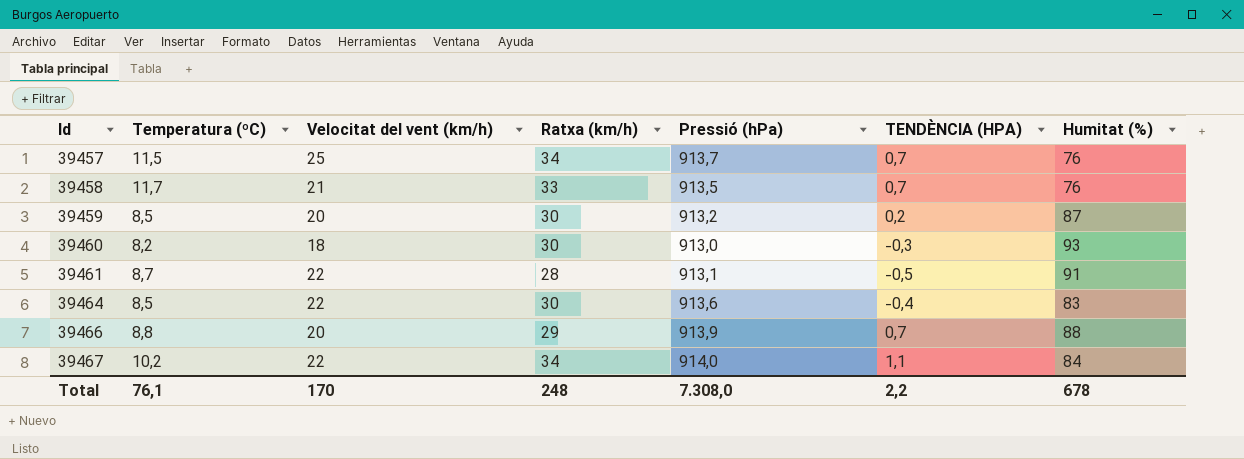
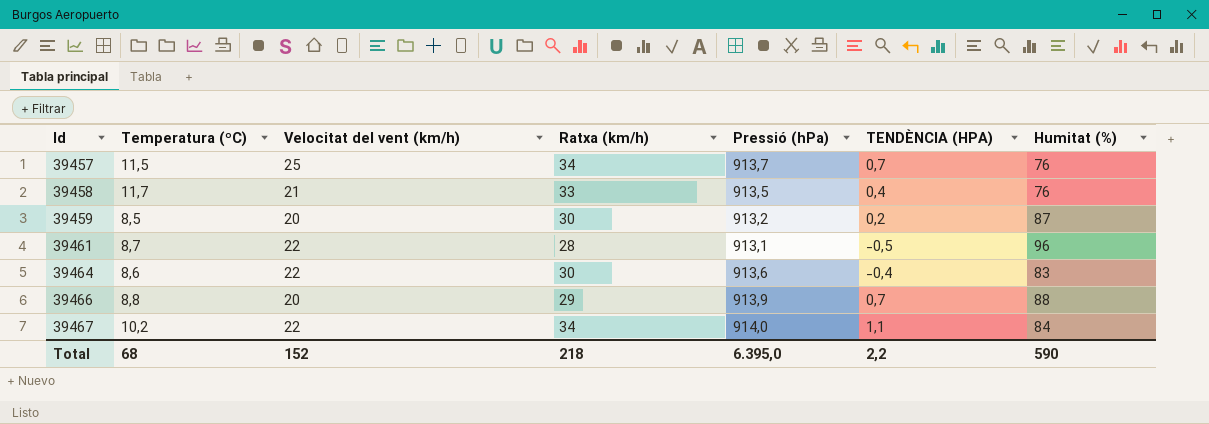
row 39460: 8,2 | 18 | 30 | 913,0 | -0,3 | 93 -> none
39458 | TENDÈNCIA (HPA): 0,7 -> 0,4
39461 | Humitat (%): 91 -> 96
39464 | Temperatura (ºC): 8,5 -> 8,6
Total | Temperatura (ºC): 76,1 -> 68
Total | Velocitat del vent (km/h): 170 -> 152
Total | Ratxa (km/h): 248 -> 218
Total | Pressió (hPa): 7.308,0 -> 6.395,0
Total | Humitat (%): 678 -> 590

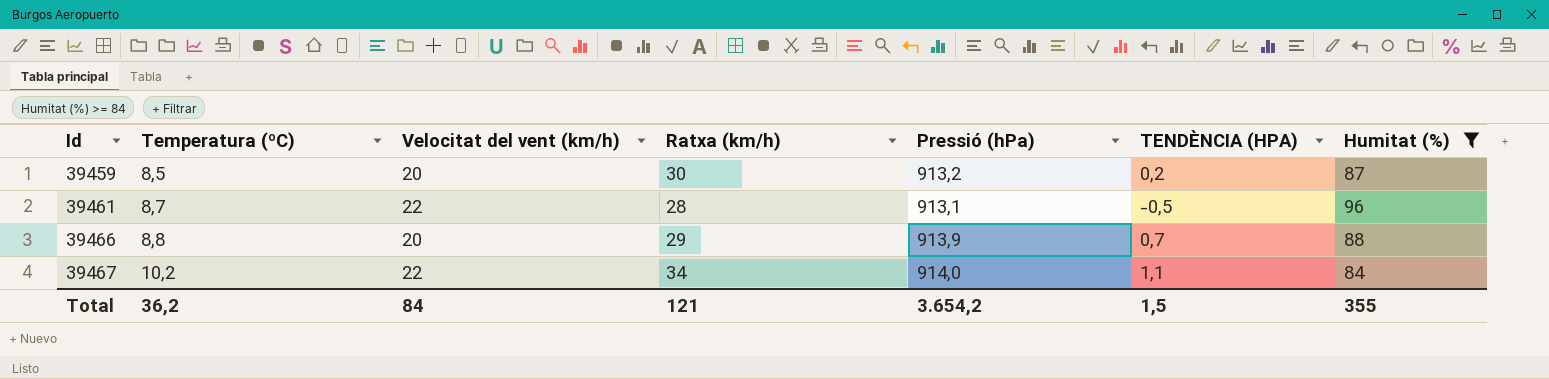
filter: none -> Humitat (%) >= 84
Total | Temperatura (ºC): 68 -> 36,2
Total | Velocitat del vent (km/h): 152 -> 84
Total | Ratxa (km/h): 218 -> 121
Total | Pressió (hPa): 6.395,0 -> 3.654,2
Total | TENDÈNCIA (HPA): 2,2 -> 1,5
Total | Humitat (%): 590 -> 355

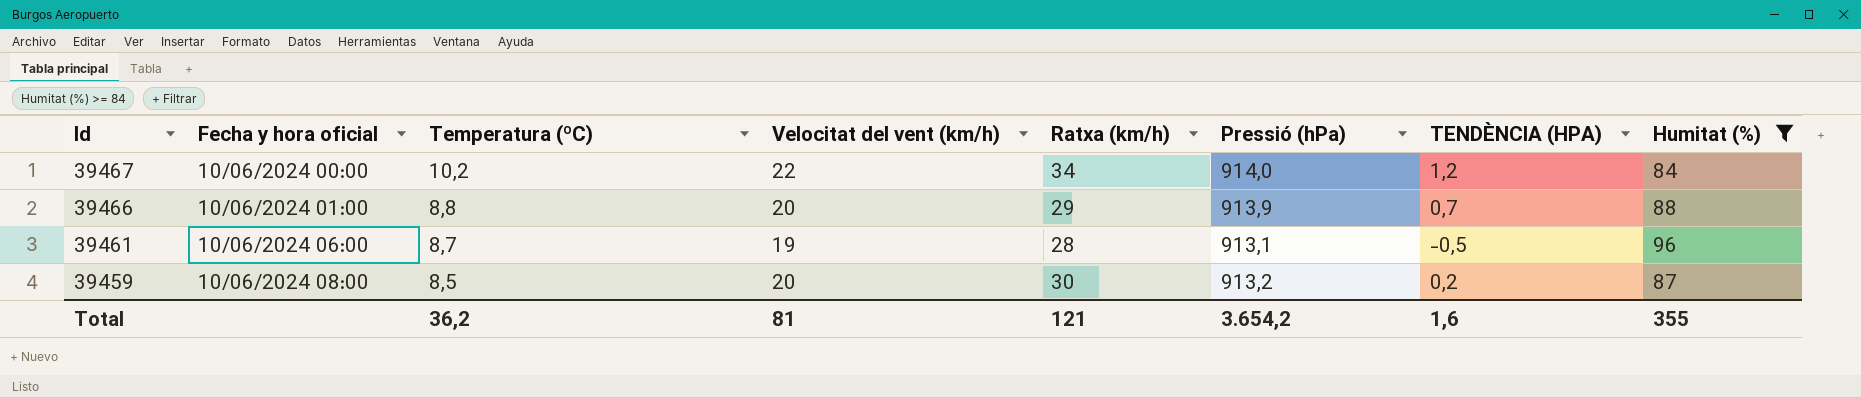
row order: Id ascending -> Id descending
column Fecha y hora oficial | position: none -> 2
39467 | TENDÈNCIA (HPA): 1,1 -> 1,2
39461 | Velocitat del vent (km/h): 22 -> 19
Total | Velocitat del vent (km/h): 84 -> 81
Total | TENDÈNCIA (HPA): 1,5 -> 1,6

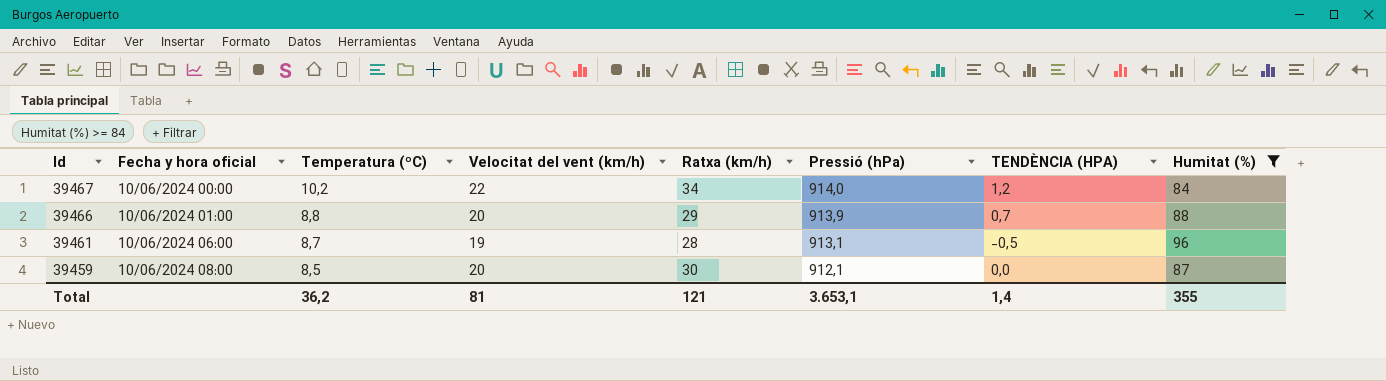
39459 | Pressió (hPa): 913,2 -> 912,1
39459 | TENDÈNCIA (HPA): 0,2 -> 0,0
Total | Pressió (hPa): 3.654,2 -> 3.653,1
Total | TENDÈNCIA (HPA): 1,6 -> 1,4

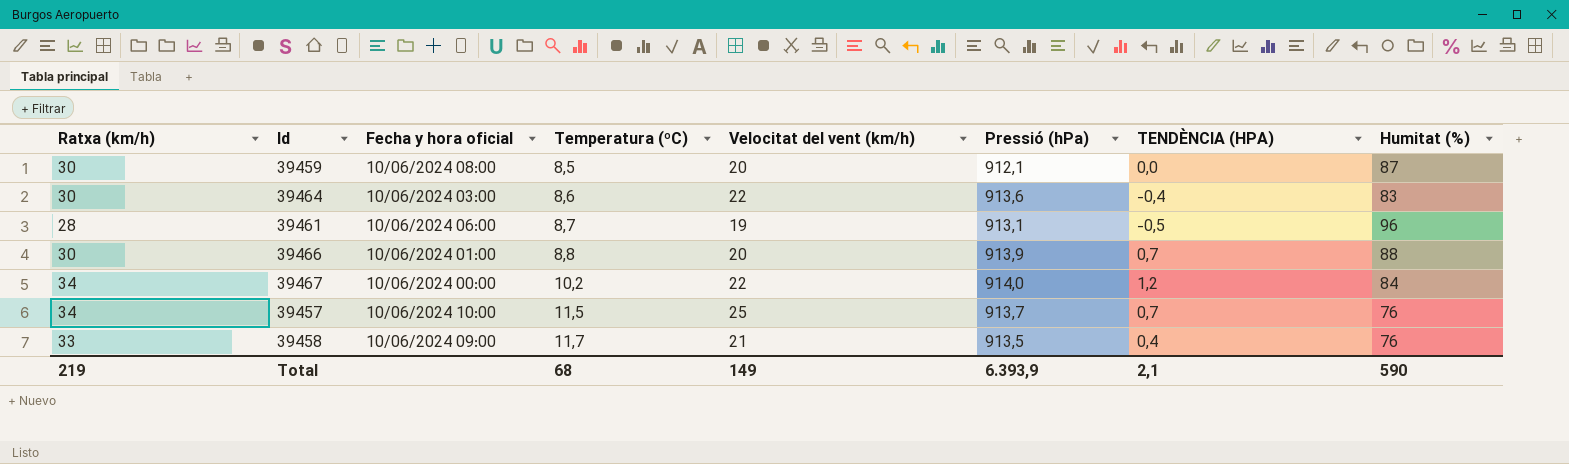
filter: Humitat (%) >= 84 -> none
row order: Id descending -> Temperatura (ºC) ascending
column Ratxa (km/h) | position: 5 -> 1
39466 | Ratxa (km/h): 29 -> 30
Total | Ratxa (km/h): 121 -> 219
Total | Temperatura (ºC): 36,2 -> 68
Total | Velocitat del vent (km/h): 81 -> 149
Total | Pressió (hPa): 3.653,1 -> 6.393,9
Total | TENDÈNCIA (HPA): 1,4 -> 2,1
Total | Humitat (%): 355 -> 590

